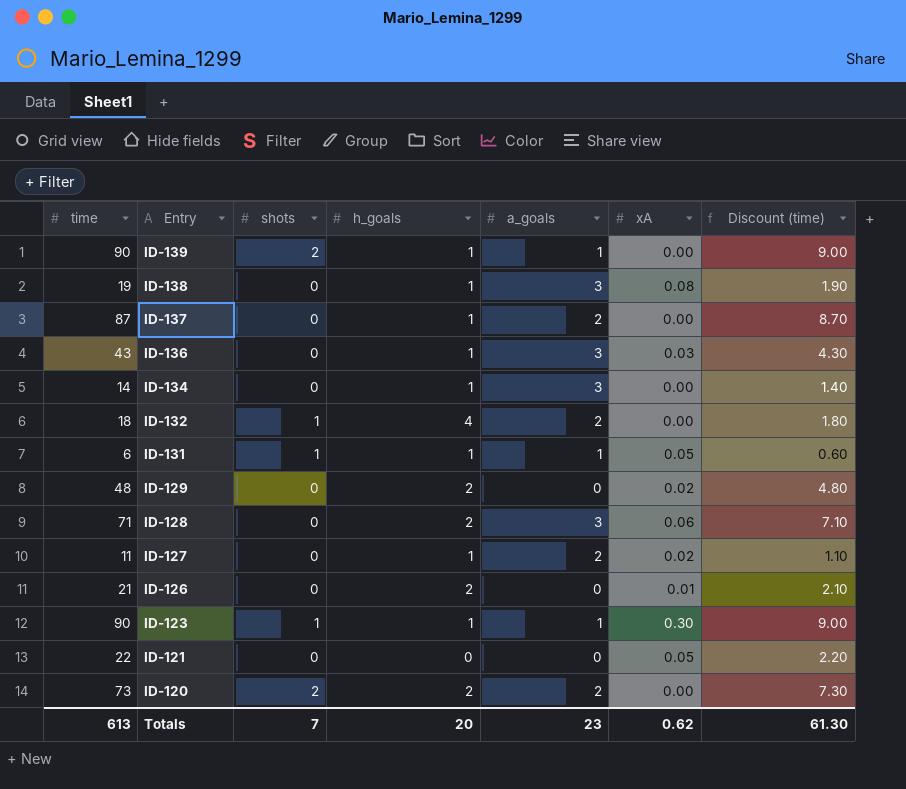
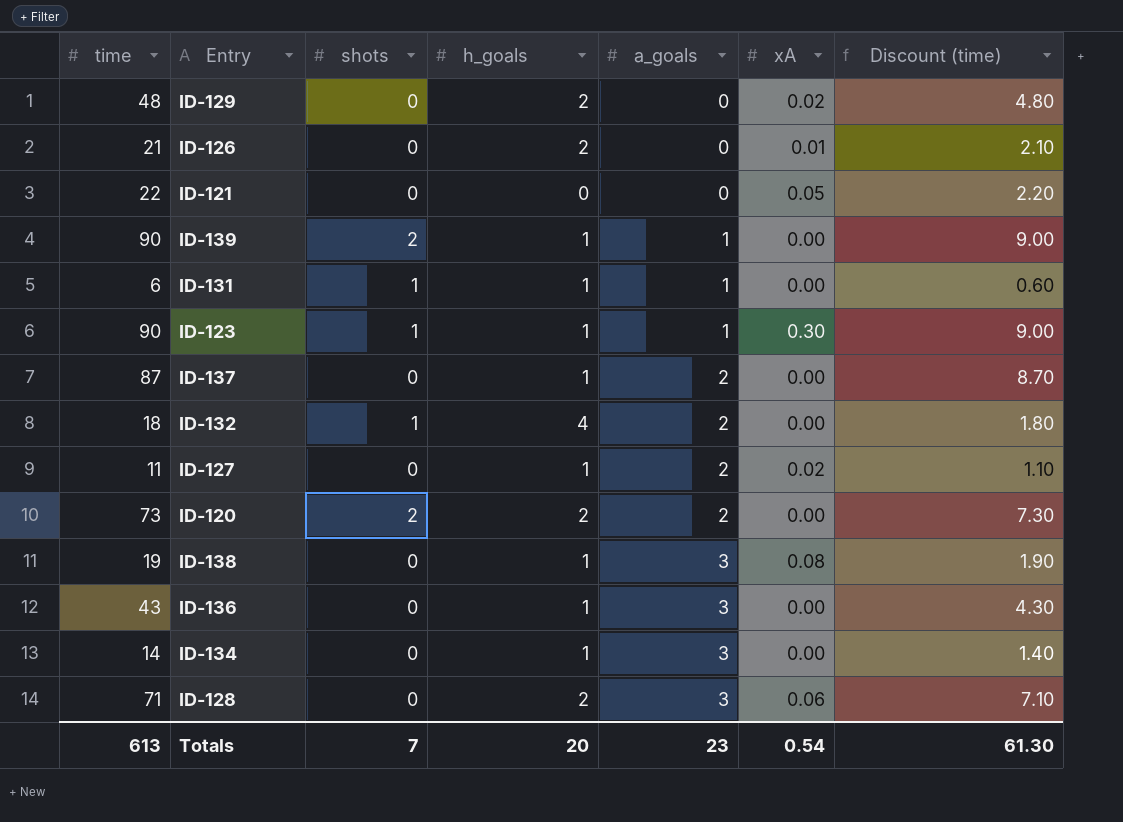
row order: Entry descending -> a_goals ascending
ID-131 | xA: 0.05 -> 0.00
ID-136 | xA: 0.03 -> 0.00
Totals | xA: 0.62 -> 0.54

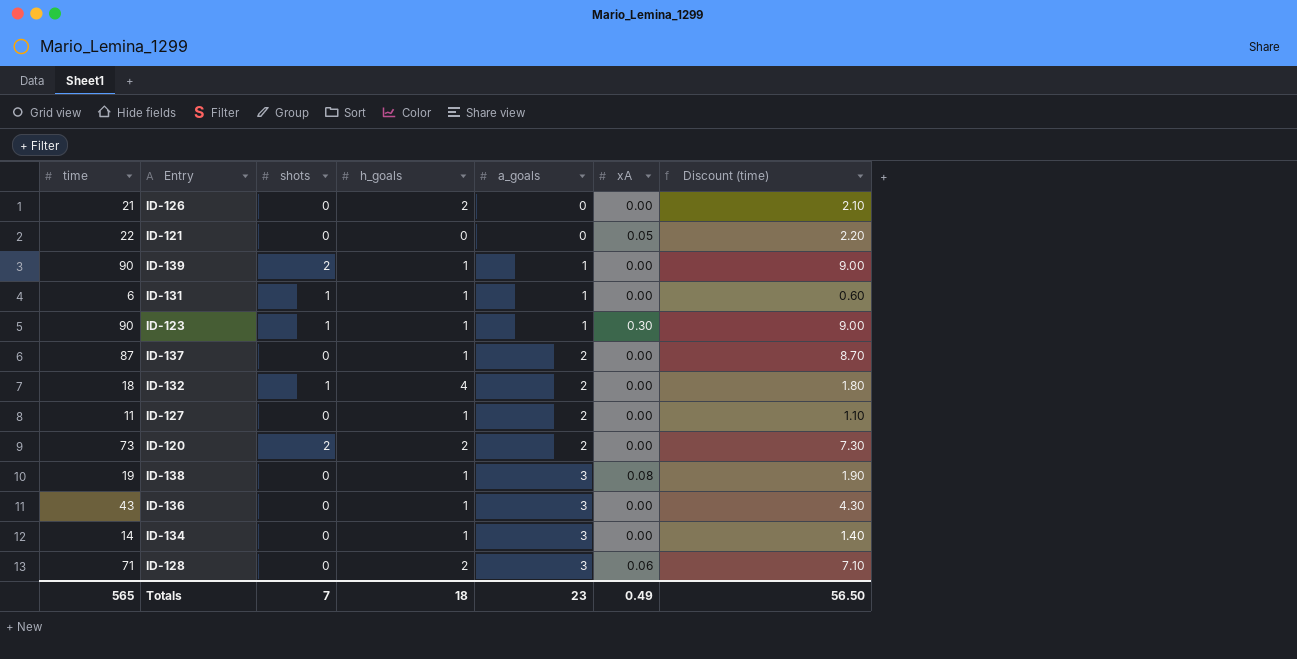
row ID-129: 48 | 0 | 2 | 0 | 0.02 | 4.80 -> none
ID-126 | xA: 0.01 -> 0.00
ID-127 | xA: 0.02 -> 0.00
Totals | time: 613 -> 565
Totals | h_goals: 20 -> 18
Totals | xA: 0.54 -> 0.49
Totals | Discount (time): 61.30 -> 56.50

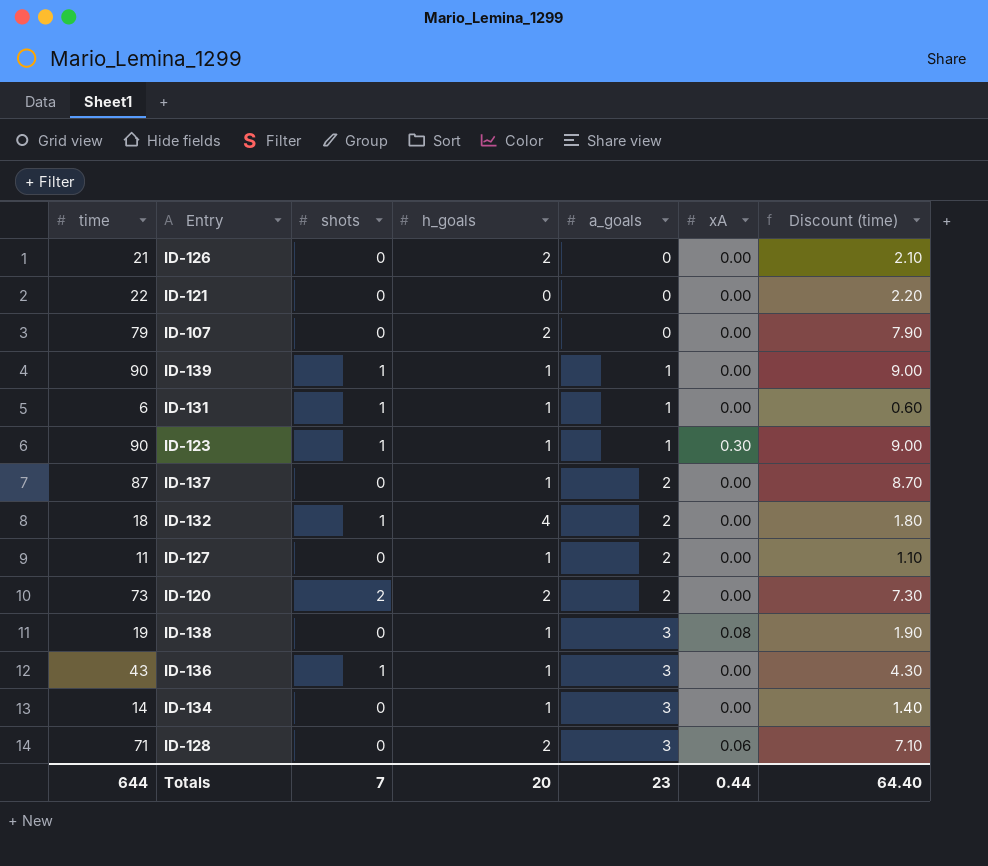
ID-121 | xA: 0.05 -> 0.00
row ID-107: none -> 79 | 0 | 2 | 0 | 0.00 | 7.90
ID-139 | shots: 2 -> 1
ID-136 | shots: 0 -> 1
Totals | time: 565 -> 644
Totals | h_goals: 18 -> 20
Totals | xA: 0.49 -> 0.44
Totals | Discount (time): 56.50 -> 64.40

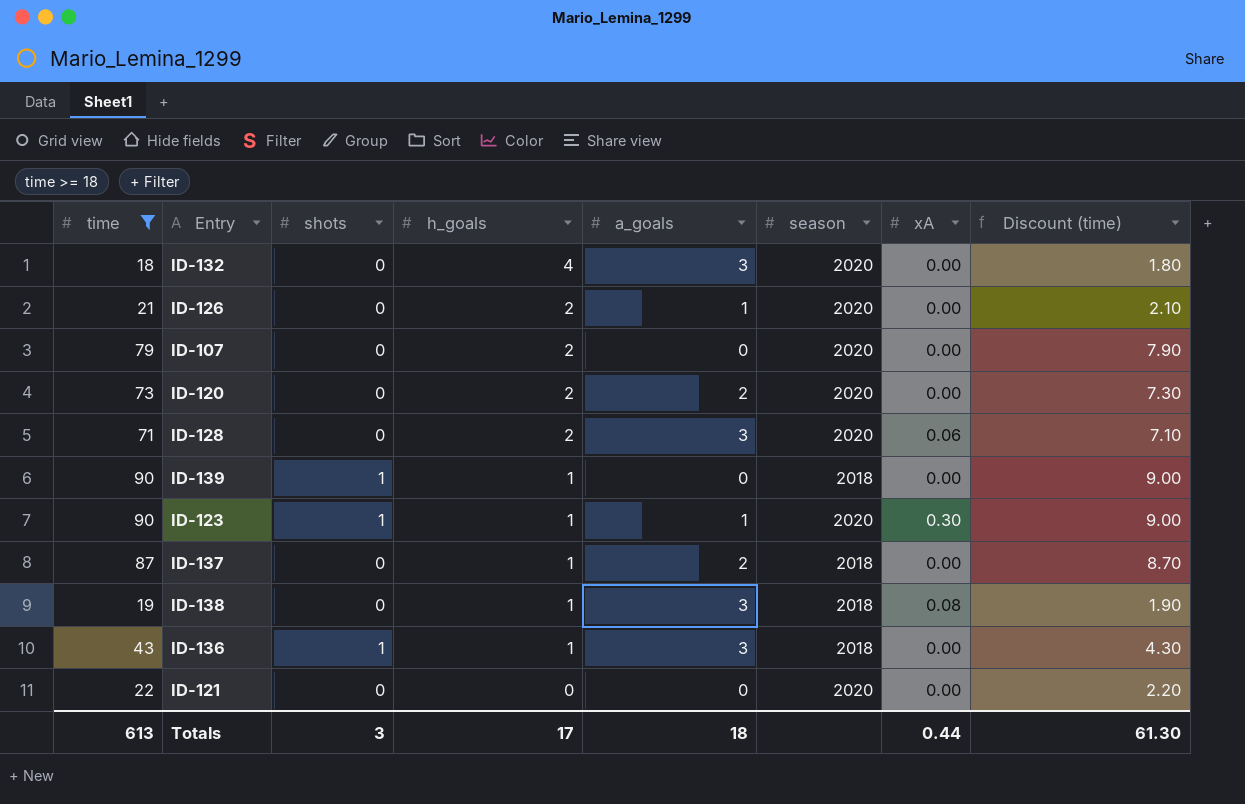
filter: none -> time >= 18
row order: a_goals ascending -> h_goals descending
column season | position: none -> 6
ID-132 | shots: 1 -> 0
ID-132 | a_goals: 2 -> 3
ID-126 | a_goals: 0 -> 1
ID-120 | shots: 2 -> 0
ID-139 | a_goals: 1 -> 0
Totals | time: 644 -> 613
Totals | shots: 7 -> 3
Totals | h_goals: 20 -> 17
Totals | a_goals: 23 -> 18
Totals | Discount (time): 64.40 -> 61.30

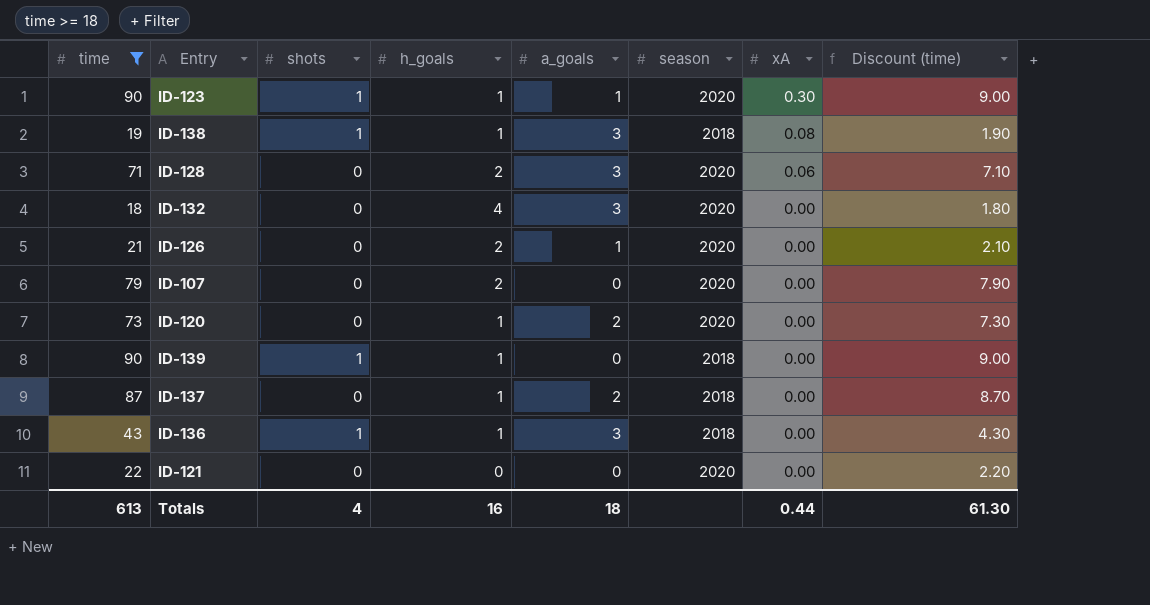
row order: h_goals descending -> xA descending
ID-138 | shots: 0 -> 1
ID-120 | h_goals: 2 -> 1
Totals | shots: 3 -> 4
Totals | h_goals: 17 -> 16

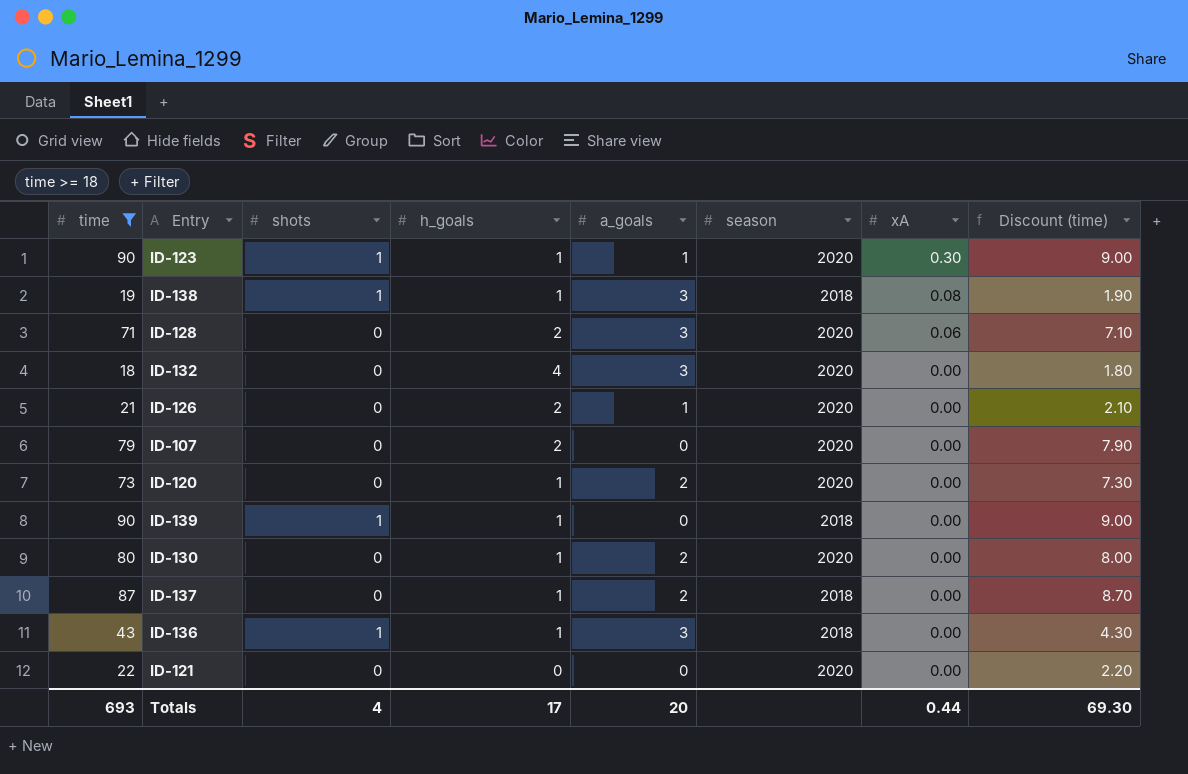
row ID-130: none -> 80 | 0 | 1 | 2 | 2020 | 0.00 | 8.00
Totals | time: 613 -> 693
Totals | h_goals: 16 -> 17
Totals | a_goals: 18 -> 20
Totals | Discount (time): 61.30 -> 69.30

